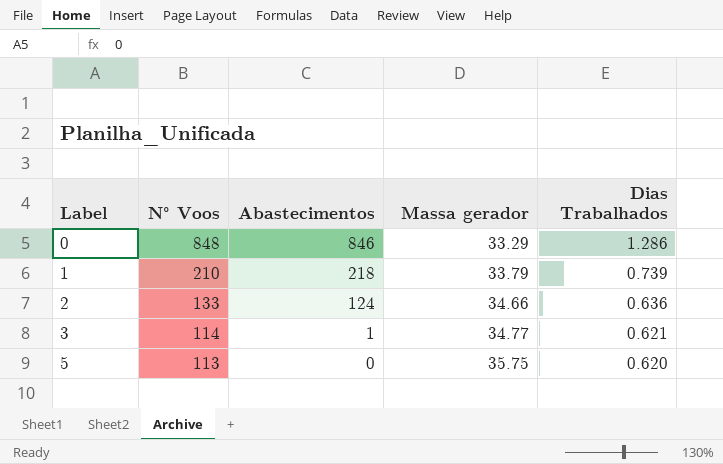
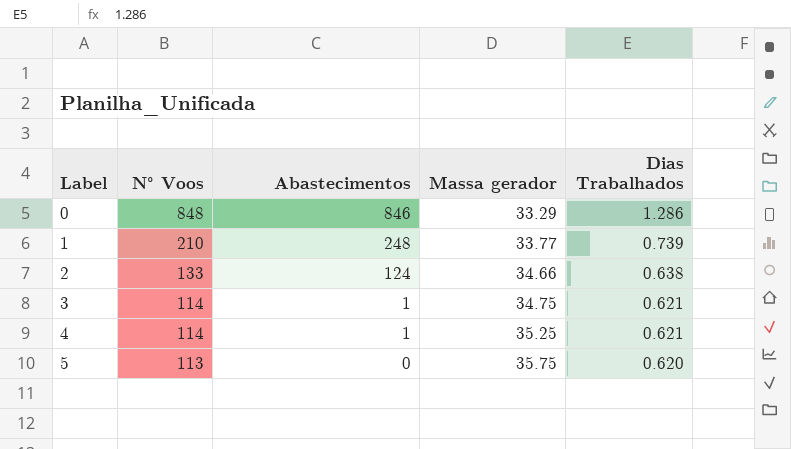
1 | Abastecimentos: 218 -> 248
1 | Massa gerador: 33.79 -> 33.77
2 | Dias Trabalhados: 0.636 -> 0.638
3 | Massa gerador: 34.77 -> 34.75
row 4: none -> 114 | 1 | 35.25 | 0.621

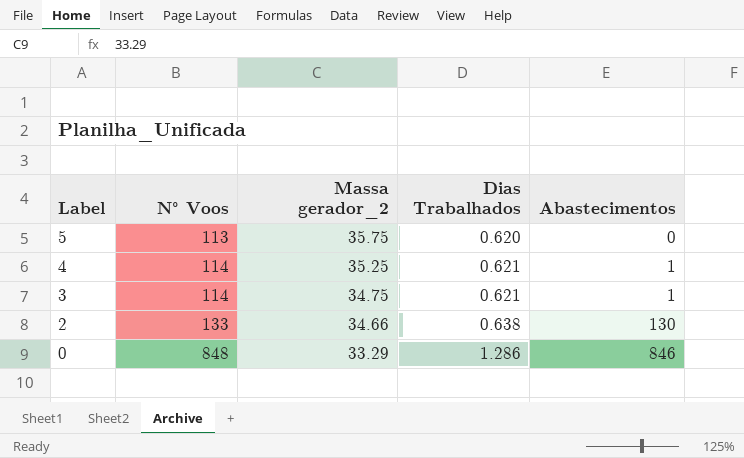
row order: Label ascending -> Label descending
column name: Massa gerador -> Massa gerador_2
column Abastecimentos | position: 3 -> 5
row 1: 210 | 248 | 33.77 | 0.739 -> none
2 | Abastecimentos: 124 -> 130

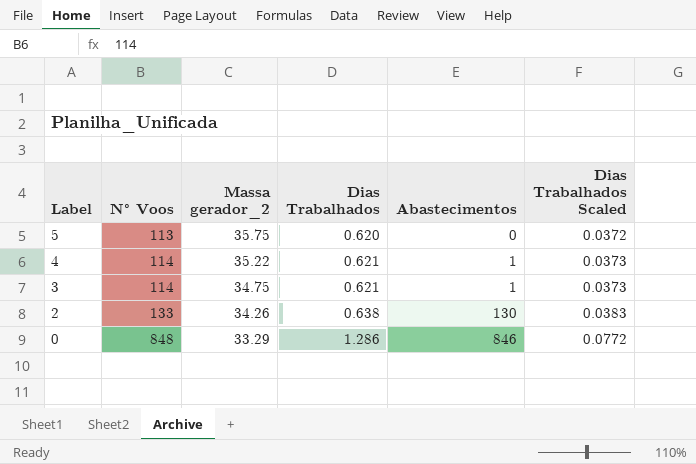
column Dias Trabalhados Scaled | formula: none -> [Dias Trabalhados] * 0.06
4 | Massa gerador_2: 35.25 -> 35.22
2 | Massa gerador_2: 34.66 -> 34.26

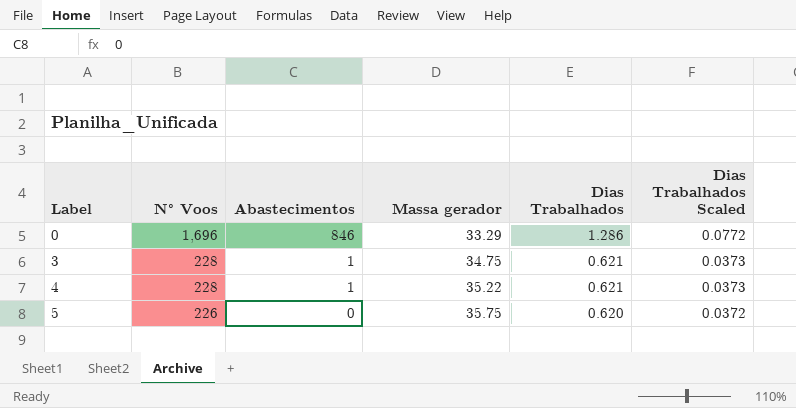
row order: Label descending -> Label ascending
column Abastecimentos | position: 5 -> 3
column name: Massa gerador_2 -> Massa gerador
row 2: 133 | 34.26 | 0.638 | 130 | 0.0383 -> none
0 | N° Voos: 848 -> 1,696
3 | N° Voos: 114 -> 228
4 | N° Voos: 114 -> 228
5 | N° Voos: 113 -> 226

